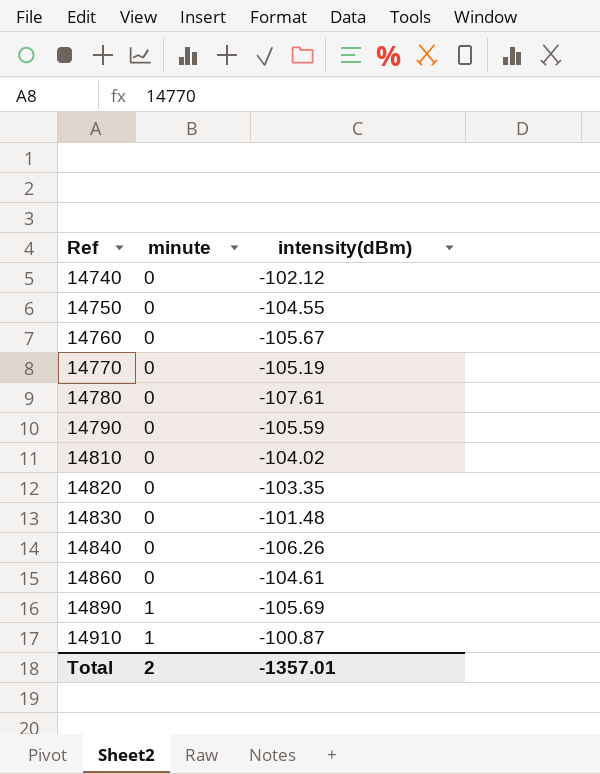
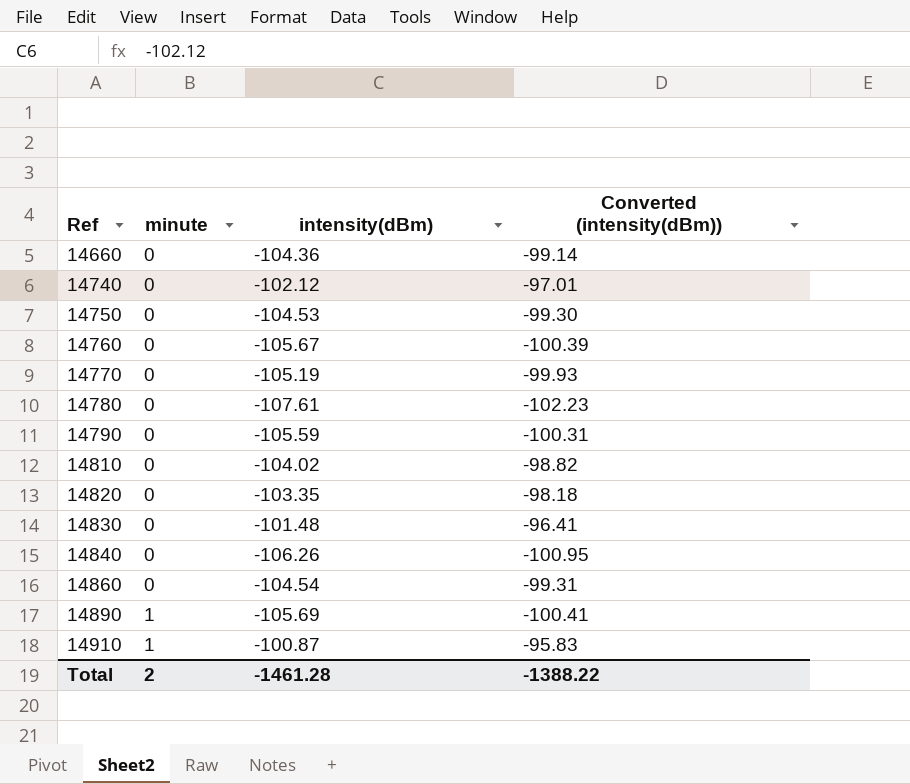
column Converted (intensity(dBm)) | formula: none -> [intensity(dBm)] * 0.95
row 14660: none -> 0 | -104.36 | -99.14
14750 | intensity(dBm): -104.55 -> -104.53
14860 | intensity(dBm): -104.61 -> -104.54
Total | intensity(dBm): -1357.01 -> -1461.28

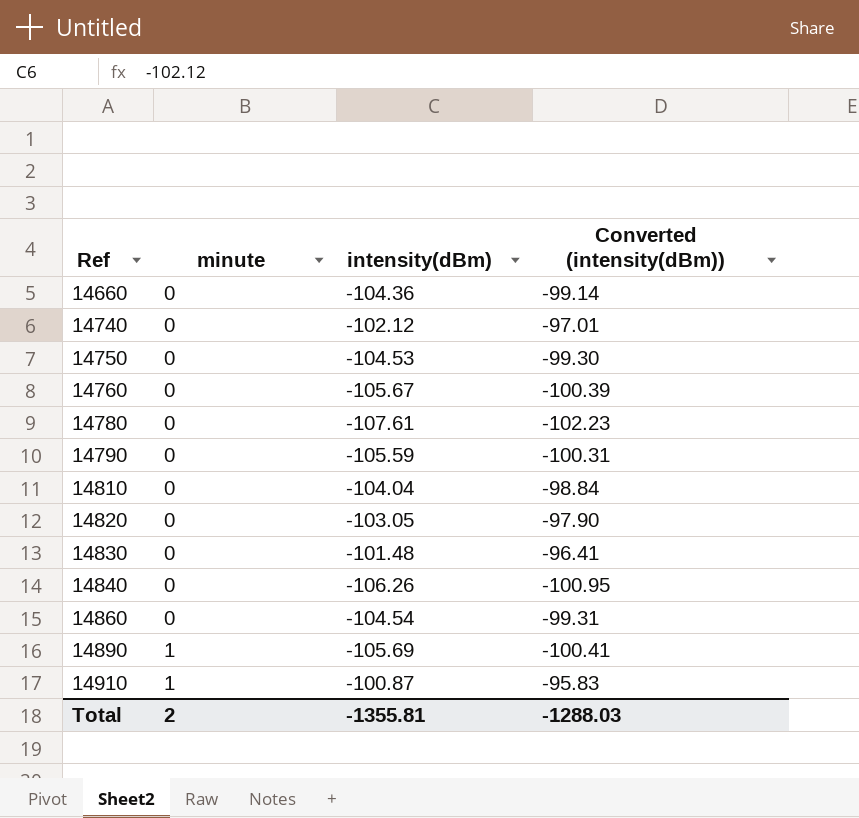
row 14770: 0 | -105.19 | -99.93 -> none
14810 | intensity(dBm): -104.02 -> -104.04
14810 | Converted (intensity(dBm)): -98.82 -> -98.84
14820 | intensity(dBm): -103.35 -> -103.05
14820 | Converted (intensity(dBm)): -98.18 -> -97.90
Total | intensity(dBm): -1461.28 -> -1355.81
Total | Converted (intensity(dBm)): -1388.22 -> -1288.03

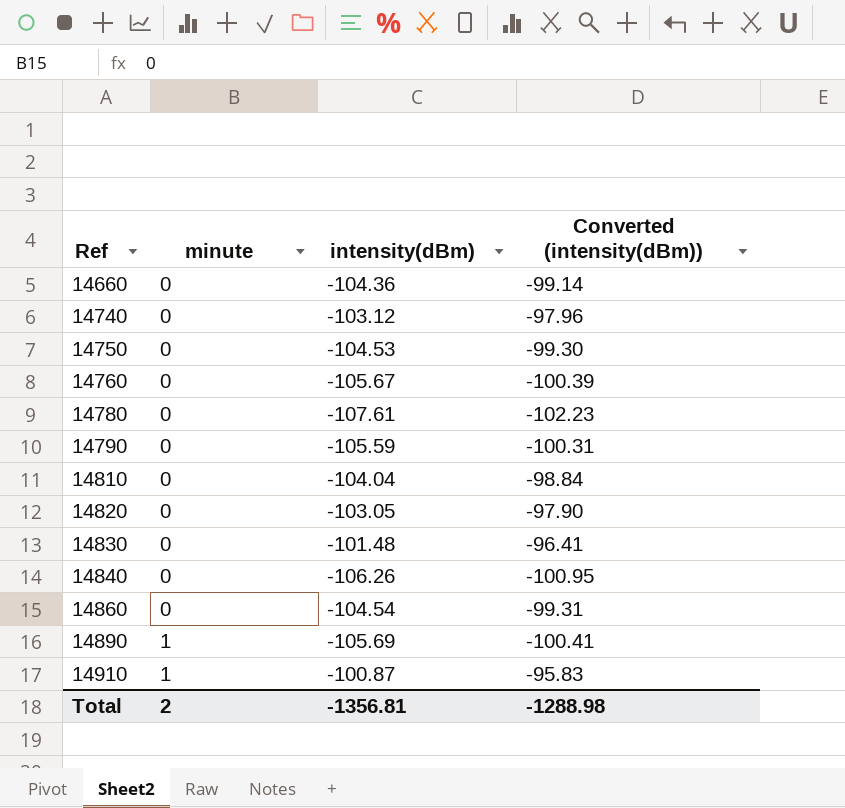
14740 | intensity(dBm): -102.12 -> -103.12
14740 | Converted (intensity(dBm)): -97.01 -> -97.96
Total | intensity(dBm): -1355.81 -> -1356.81
Total | Converted (intensity(dBm)): -1288.03 -> -1288.98

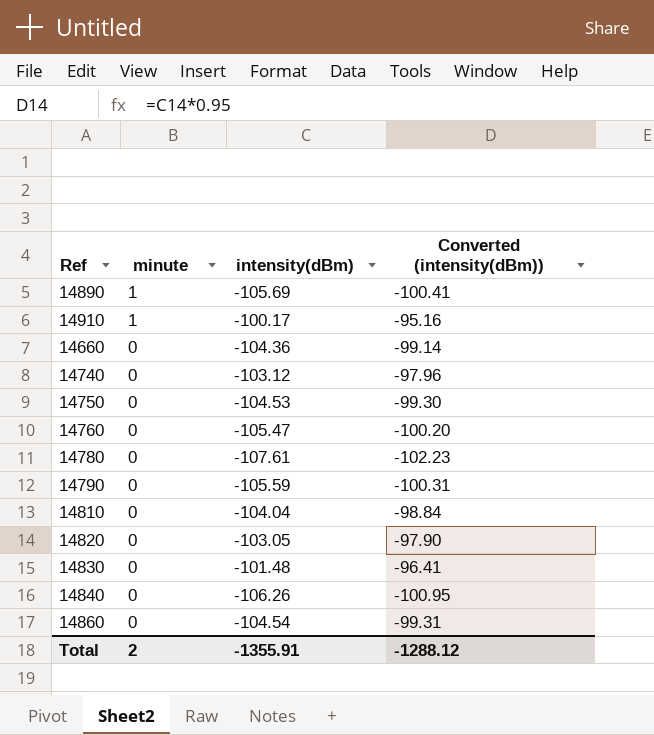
row order: Ref ascending -> minute descending
14910 | intensity(dBm): -100.87 -> -100.17
14910 | Converted (intensity(dBm)): -95.83 -> -95.16
14760 | intensity(dBm): -105.67 -> -105.47
14760 | Converted (intensity(dBm)): -100.39 -> -100.20
Total | intensity(dBm): -1356.81 -> -1355.91
Total | Converted (intensity(dBm)): -1288.98 -> -1288.12

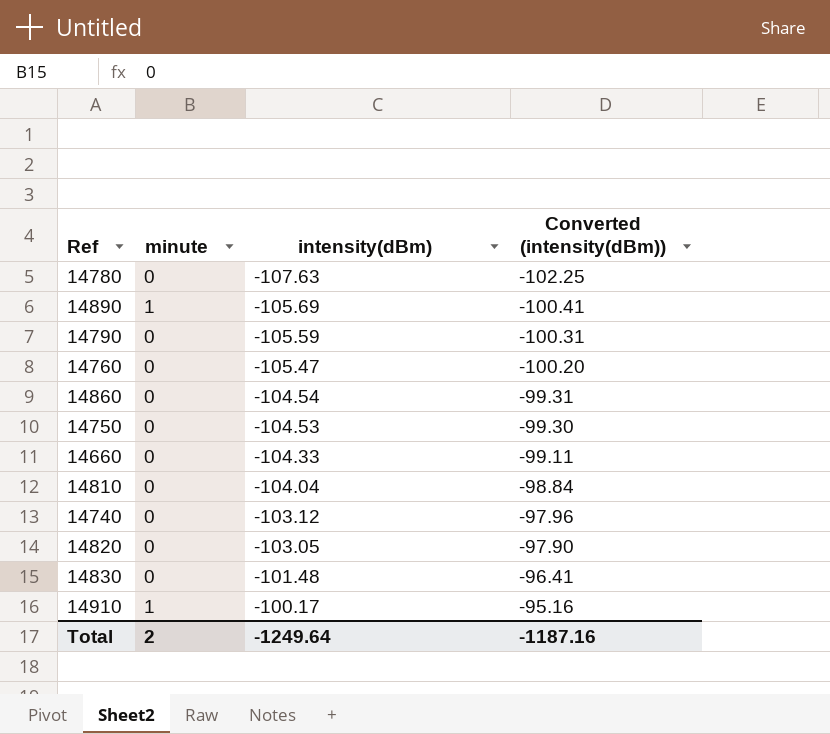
row order: minute descending -> intensity(dBm) ascending
row 14840: 0 | -106.26 | -100.95 -> none
14780 | intensity(dBm): -107.61 -> -107.63
14780 | Converted (intensity(dBm)): -102.23 -> -102.25
14660 | intensity(dBm): -104.36 -> -104.33
14660 | Converted (intensity(dBm)): -99.14 -> -99.11
Total | intensity(dBm): -1355.91 -> -1249.64
Total | Converted (intensity(dBm)): -1288.12 -> -1187.16

